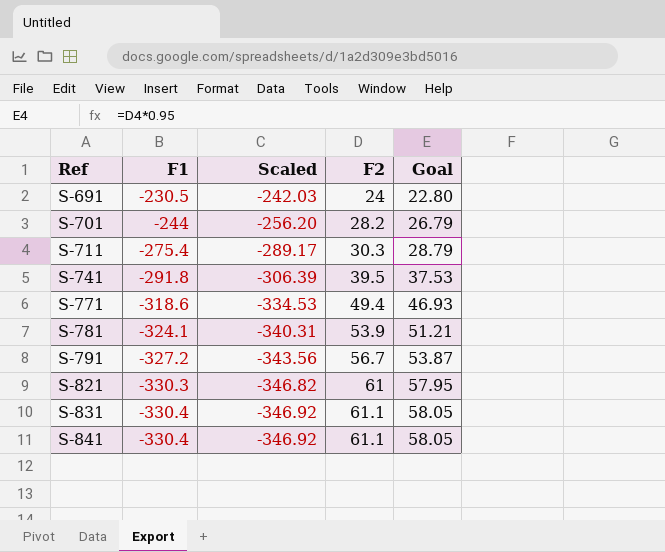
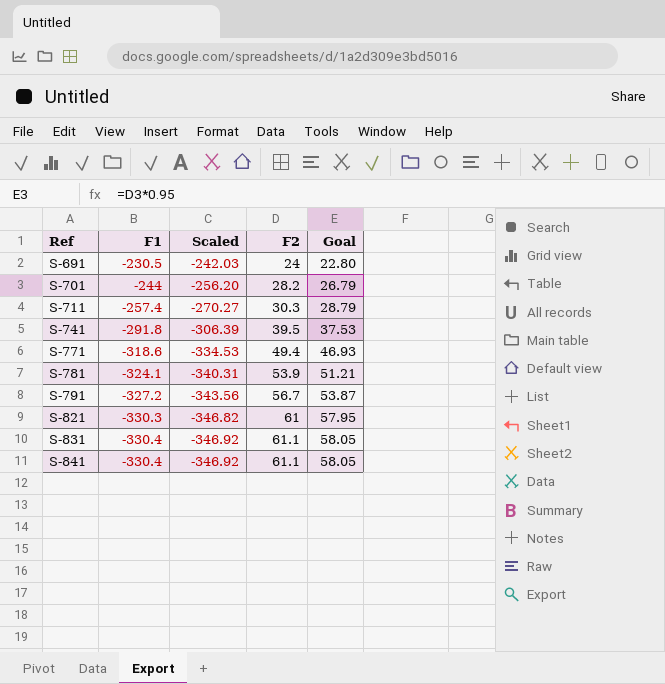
S-711 | F1: -275.4 -> -257.4
S-711 | Scaled: -289.17 -> -270.27

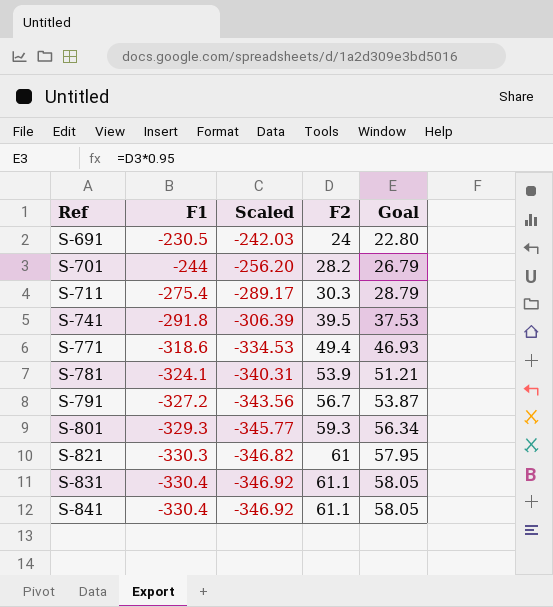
S-711 | F1: -257.4 -> -275.4
S-711 | Scaled: -270.27 -> -289.17
row S-801: none -> -329.3 | -345.77 | 59.3 | 56.34

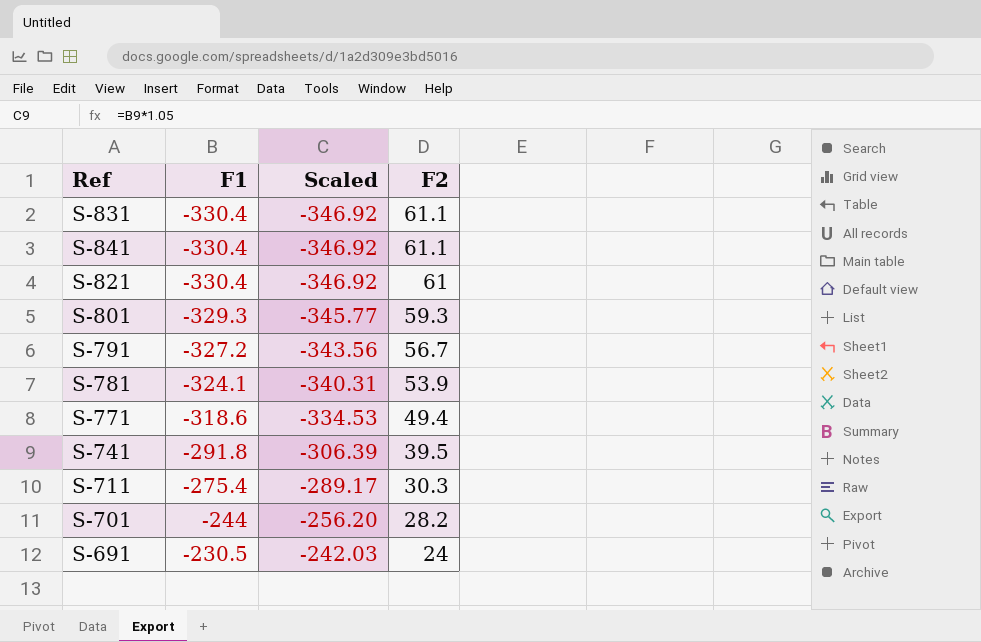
row order: Ref ascending -> F1 ascending
column Goal | formula: [F2] * 0.95 -> none
S-821 | F1: -330.3 -> -330.4
S-821 | Scaled: -346.82 -> -346.92

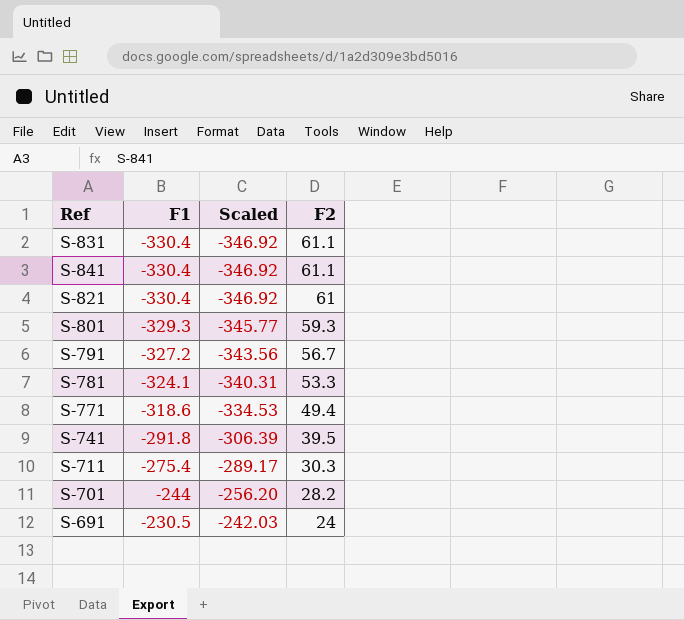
S-781 | F2: 53.9 -> 53.3

